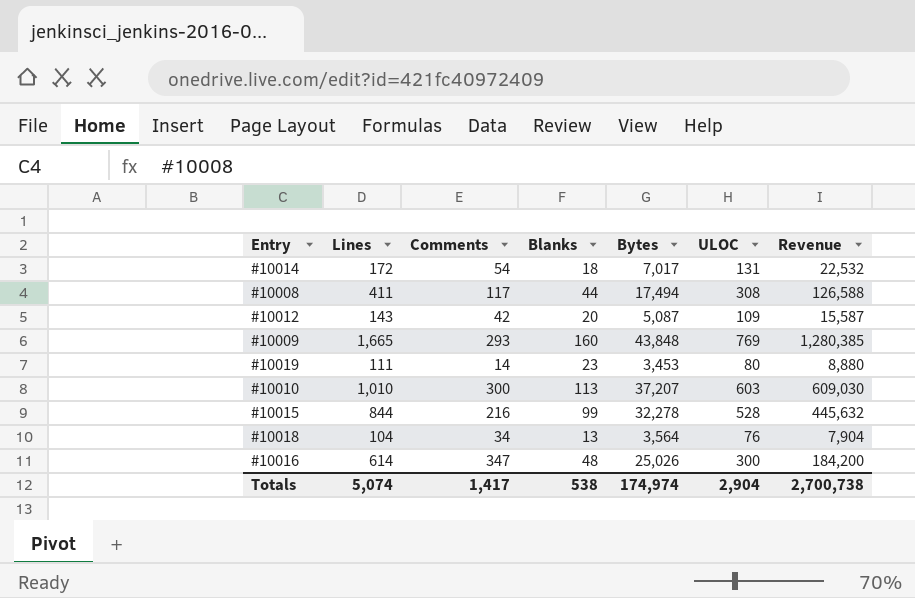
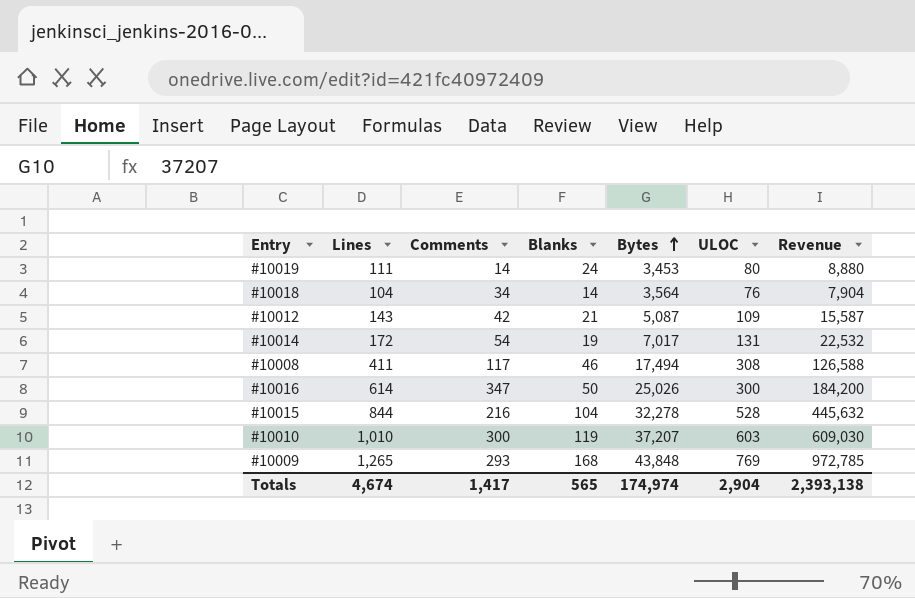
row order: none -> Bytes ascending
#10019 | Blanks: 23 -> 24
#10018 | Blanks: 13 -> 14
#10012 | Blanks: 20 -> 21
#10014 | Blanks: 18 -> 19
#10008 | Blanks: 44 -> 46
#10016 | Blanks: 48 -> 50
#10015 | Blanks: 99 -> 104
#10010 | Blanks: 113 -> 119
#10009 | Lines: 1,665 -> 1,265
#10009 | Blanks: 160 -> 168
#10009 | Revenue: 1,280,385 -> 972,785
Totals | Lines: 5,074 -> 4,674
Totals | Blanks: 538 -> 565
Totals | Revenue: 2,700,738 -> 2,393,138

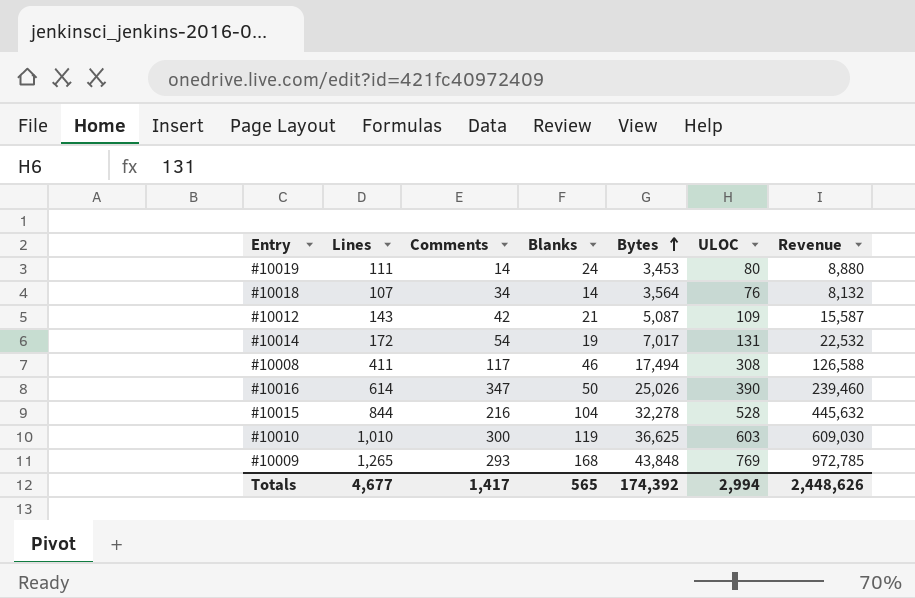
#10018 | Lines: 104 -> 107
#10018 | Revenue: 7,904 -> 8,132
#10016 | ULOC: 300 -> 390
#10016 | Revenue: 184,200 -> 239,460
#10010 | Bytes: 37,207 -> 36,625
Totals | Lines: 4,674 -> 4,677
Totals | Bytes: 174,974 -> 174,392
Totals | ULOC: 2,904 -> 2,994
Totals | Revenue: 2,393,138 -> 2,448,626

